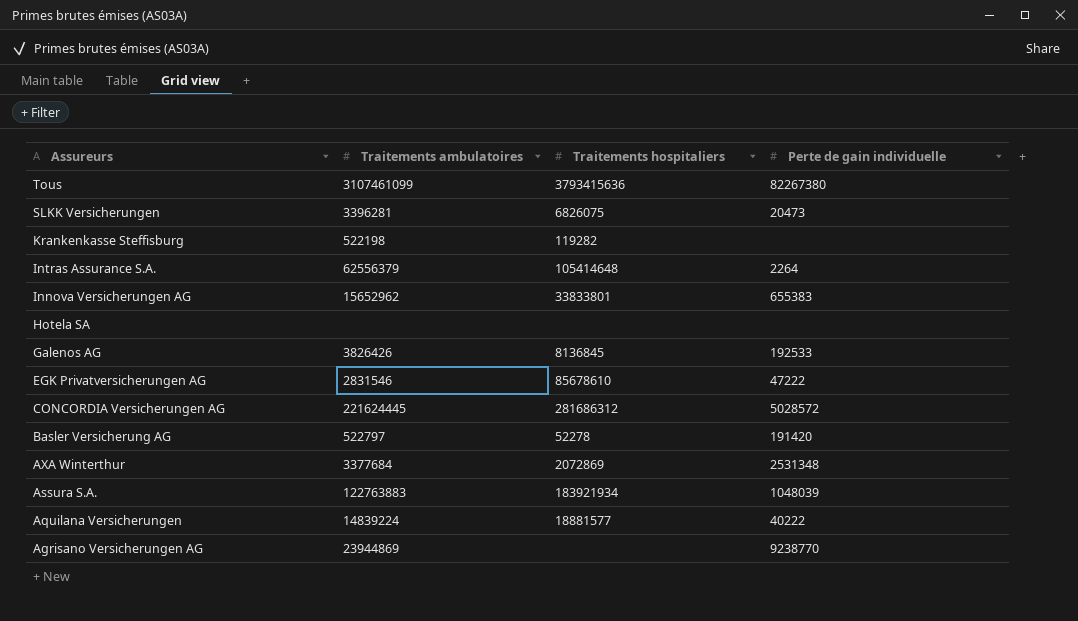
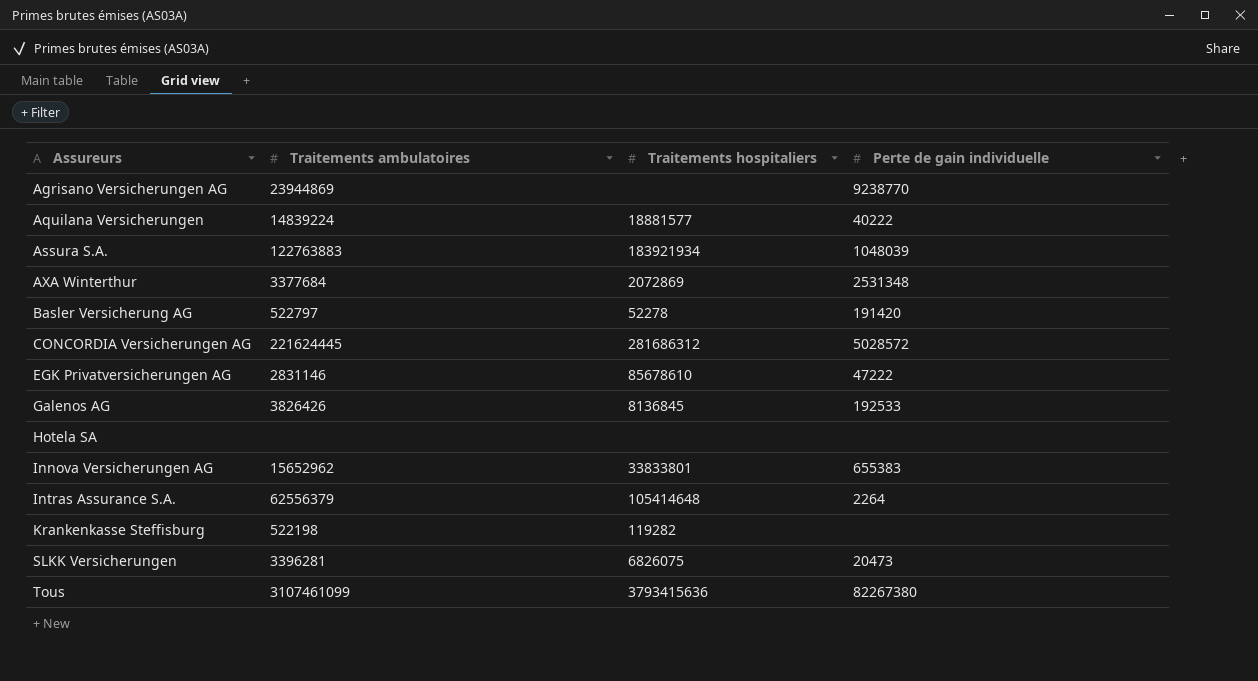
row order: Assureurs descending -> Assureurs ascending
EGK Privatversicherungen AG | Traitements ambulatoires: 2831546 -> 2831146

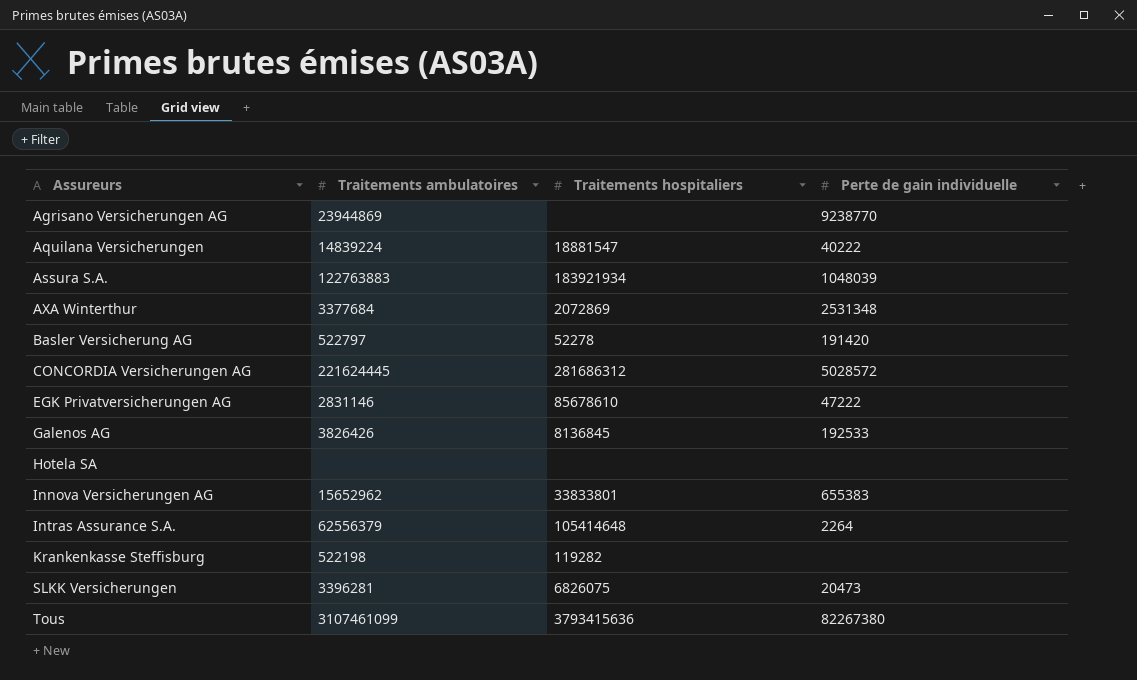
Aquilana Versicherungen | Traitements hospitaliers: 18881577 -> 18881547

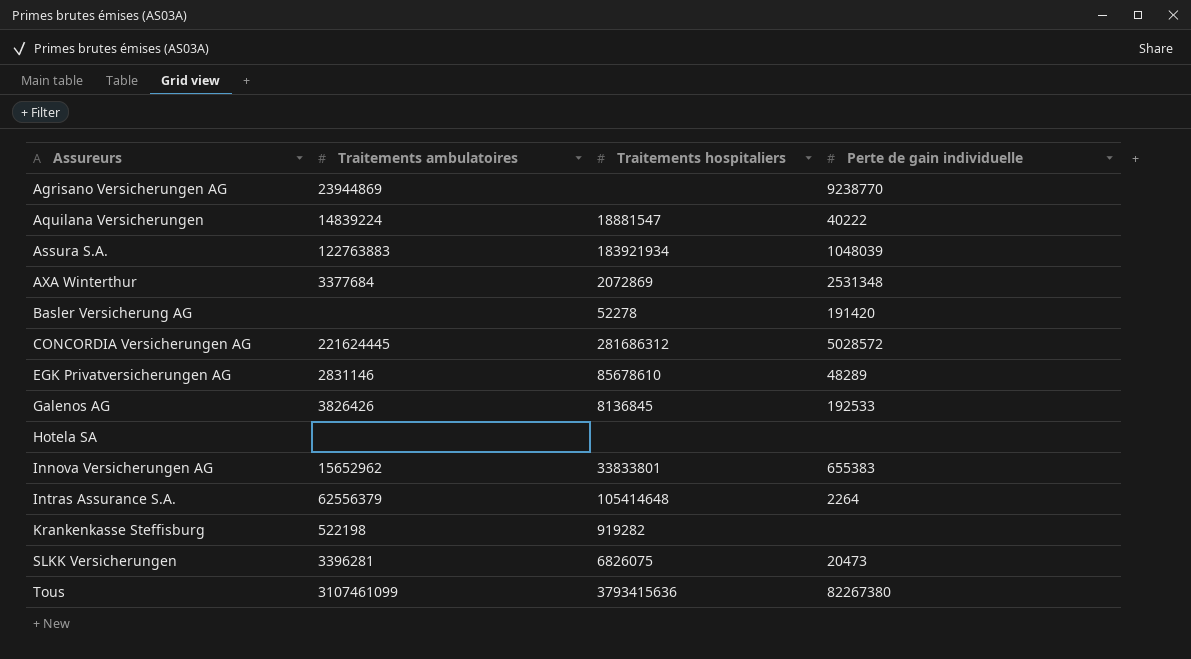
Basler Versicherung AG | Traitements ambulatoires: 522797 -> none
EGK Privatversicherungen AG | Perte de gain individuelle: 47222 -> 48289
Krankenkasse Steffisburg | Traitements hospitaliers: 119282 -> 919282

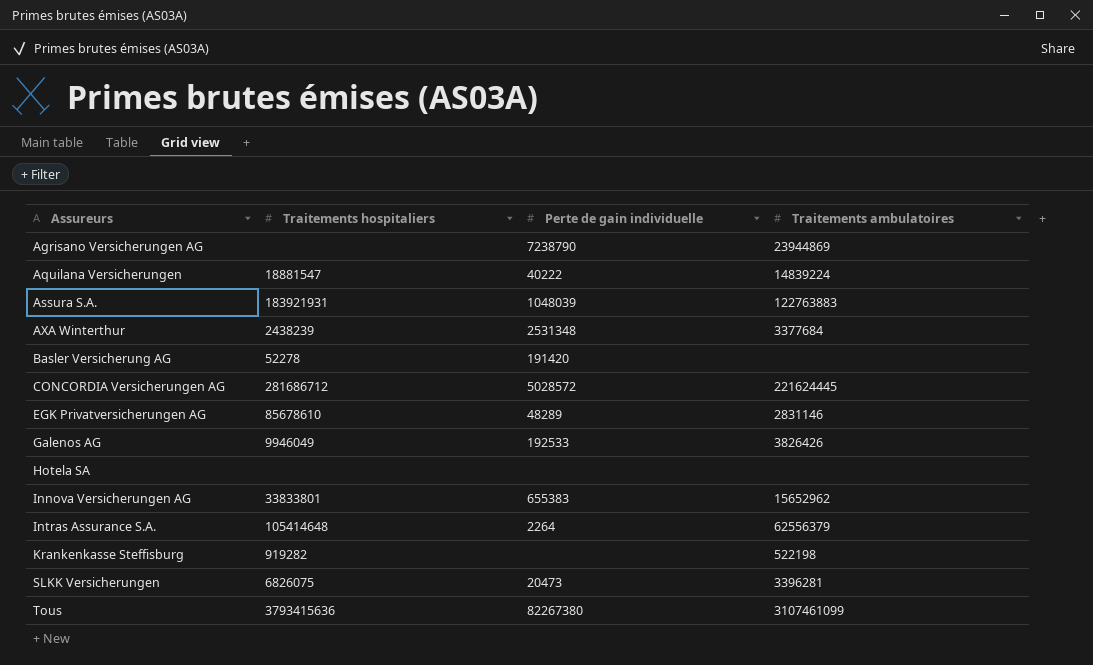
column Traitements ambulatoires | position: 2 -> 4
Agrisano Versicherungen AG | Perte de gain individuelle: 9238770 -> 7238790
Assura S.A. | Traitements hospitaliers: 183921934 -> 183921931
AXA Winterthur | Traitements hospitaliers: 2072869 -> 2438239
CONCORDIA Versicherungen AG | Traitements hospitaliers: 281686312 -> 281686712
Galenos AG | Traitements hospitaliers: 8136845 -> 9946049

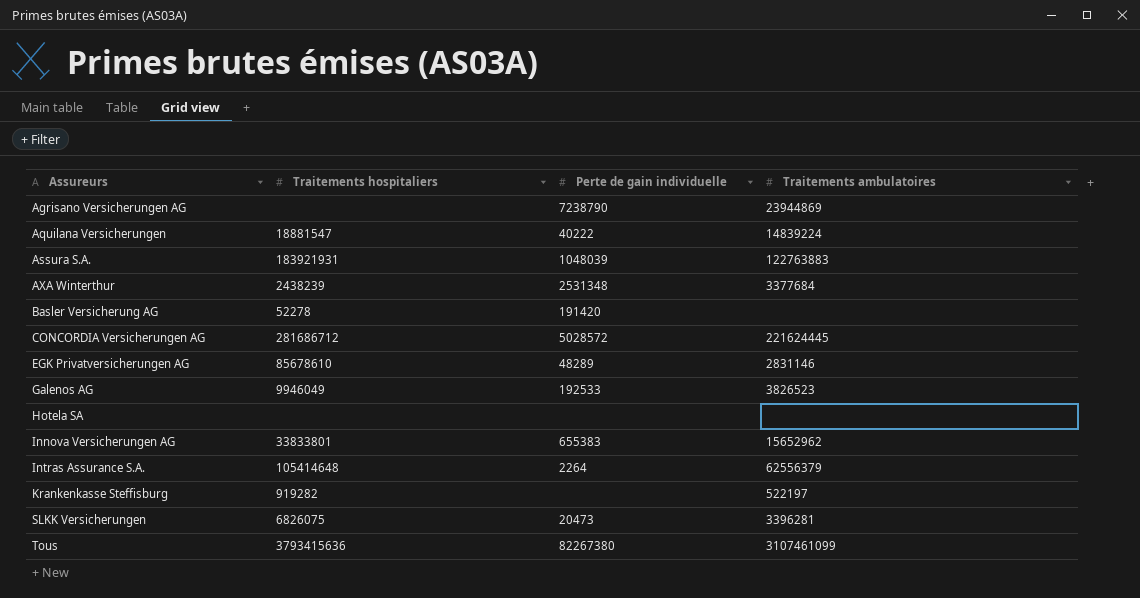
Galenos AG | Traitements ambulatoires: 3826426 -> 3826523
Krankenkasse Steffisburg | Traitements ambulatoires: 522198 -> 522197

